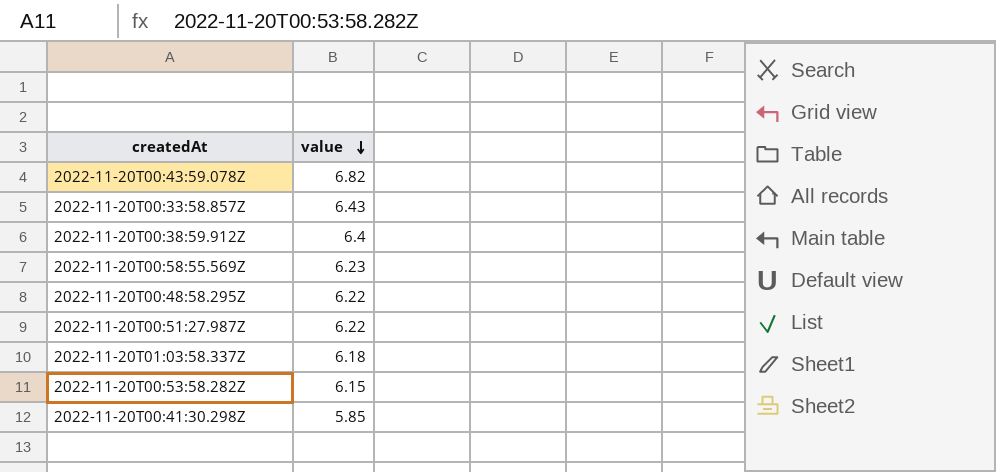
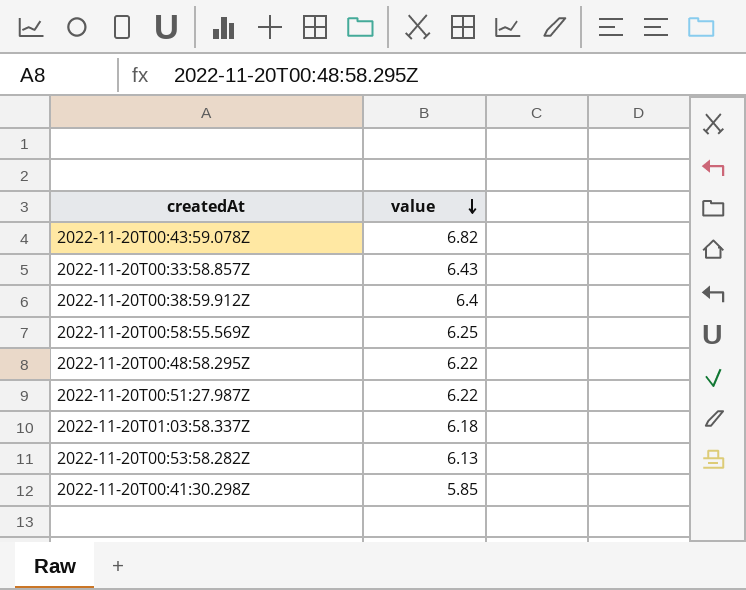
2022-11-20T00:58:55.569Z | value: 6.23 -> 6.25
2022-11-20T00:53:58.282Z | value: 6.15 -> 6.13

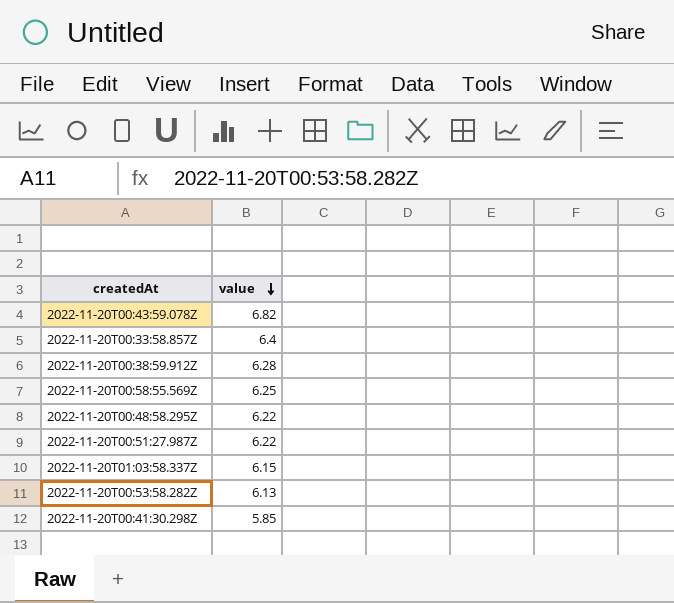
2022-11-20T00:33:58.857Z | value: 6.43 -> 6.4
2022-11-20T00:38:59.912Z | value: 6.4 -> 6.28
2022-11-20T01:03:58.337Z | value: 6.18 -> 6.15

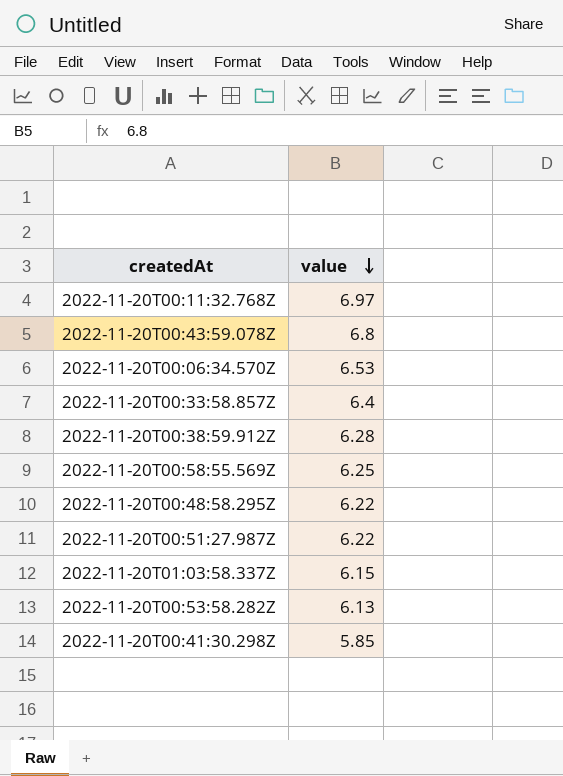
row 2022-11-20T00:11:32.768Z: none -> 6.97
2022-11-20T00:43:59.078Z | value: 6.82 -> 6.8
row 2022-11-20T00:06:34.570Z: none -> 6.53

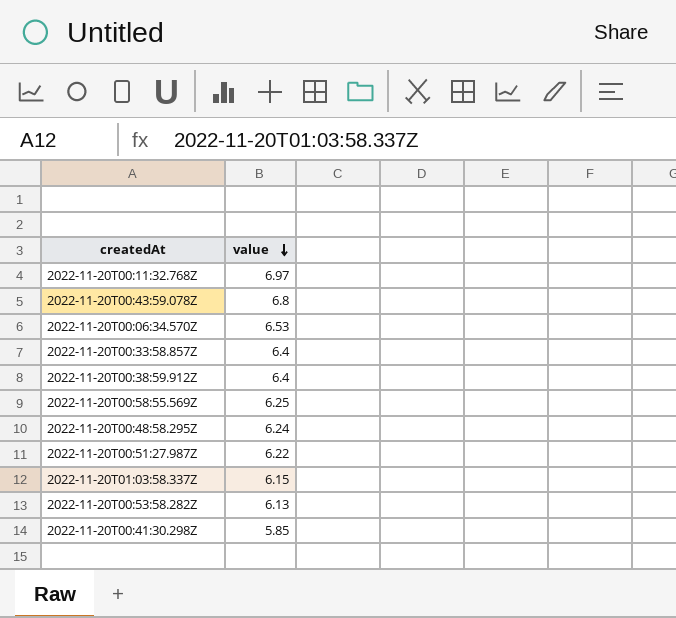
2022-11-20T00:38:59.912Z | value: 6.28 -> 6.4
2022-11-20T00:48:58.295Z | value: 6.22 -> 6.24

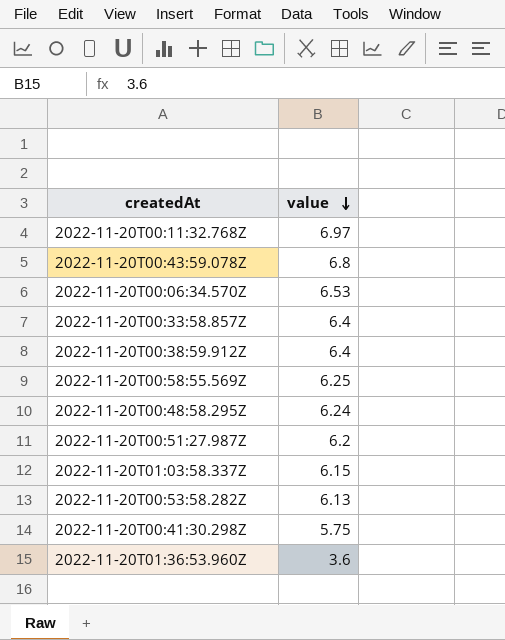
2022-11-20T00:51:27.987Z | value: 6.22 -> 6.2
2022-11-20T00:41:30.298Z | value: 5.85 -> 5.75
row 2022-11-20T01:36:53.960Z: none -> 3.6

